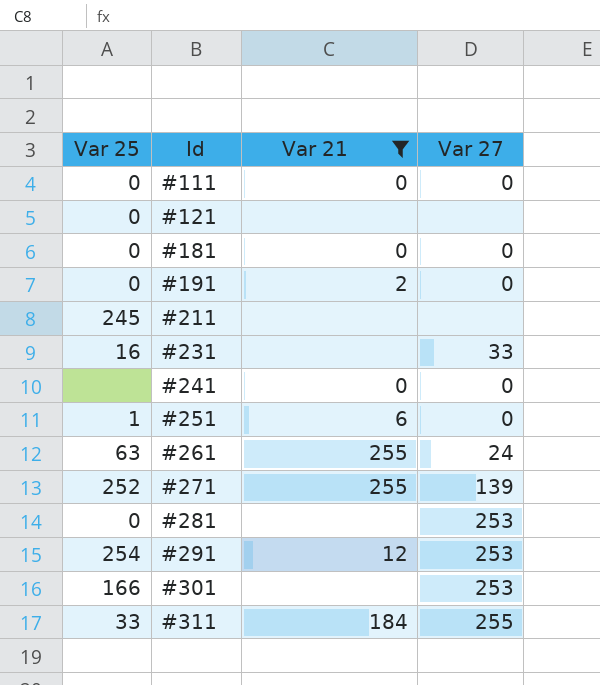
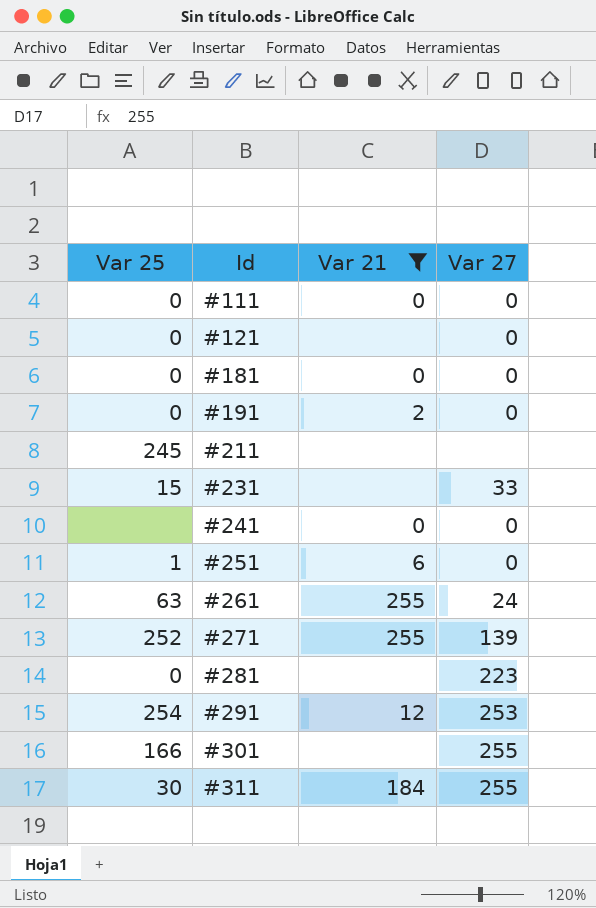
#121 | Var 27: none -> 0
#231 | Var 25: 16 -> 15
#281 | Var 27: 253 -> 223
#301 | Var 27: 253 -> 255
#311 | Var 25: 33 -> 30

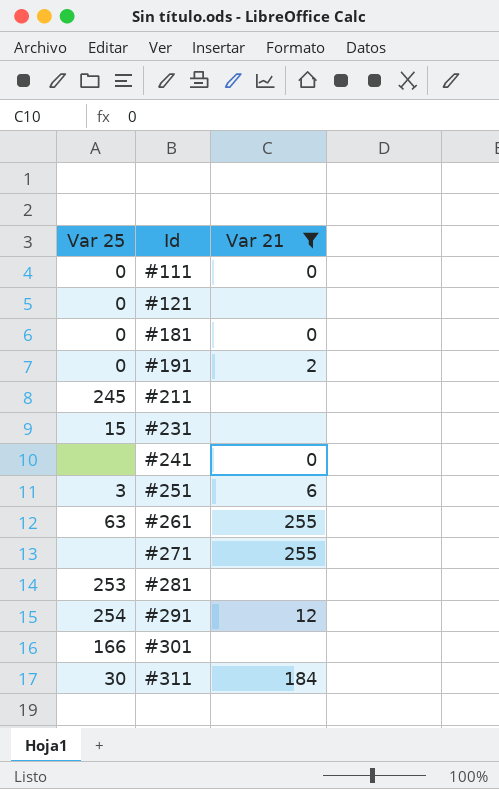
column Var 27 | position: 4 -> none
#251 | Var 25: 1 -> 3
#271 | Var 25: 252 -> none
#281 | Var 25: 0 -> 253

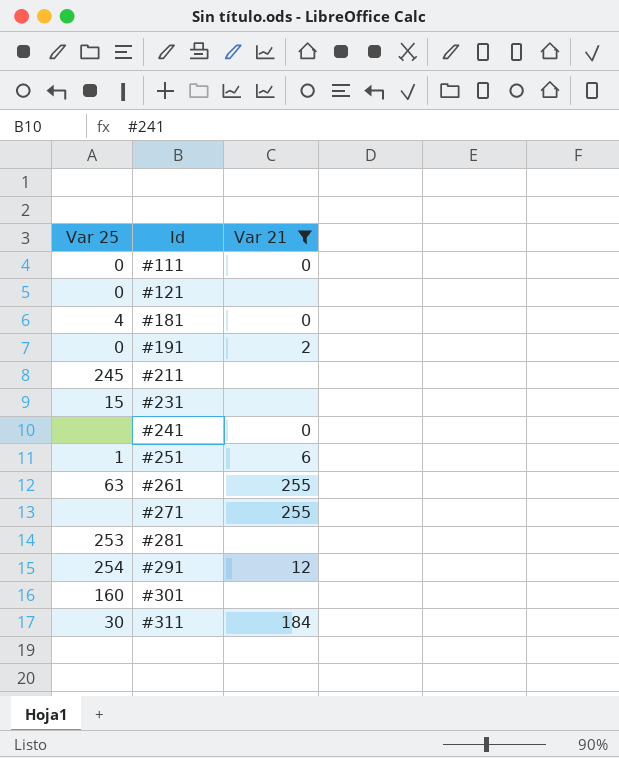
#181 | Var 25: 0 -> 4
#251 | Var 25: 3 -> 1
#301 | Var 25: 166 -> 160

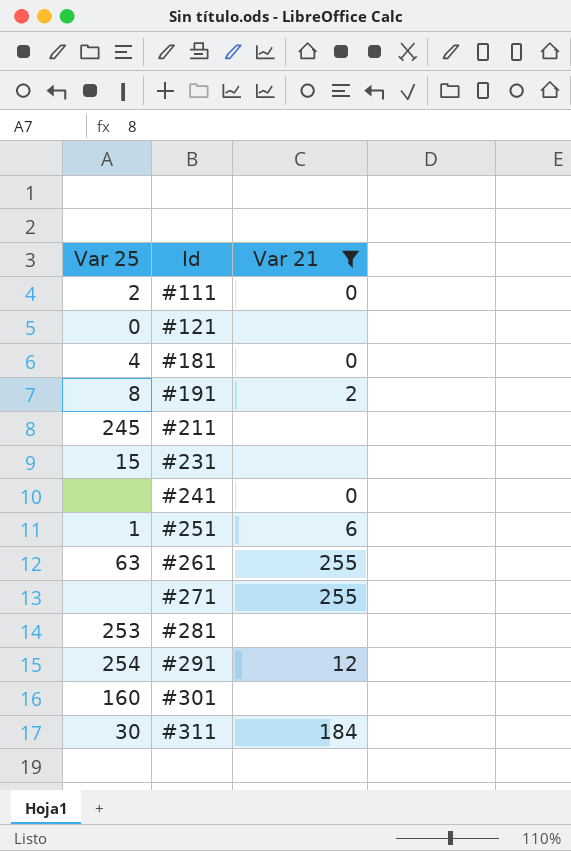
#111 | Var 25: 0 -> 2
#191 | Var 25: 0 -> 8

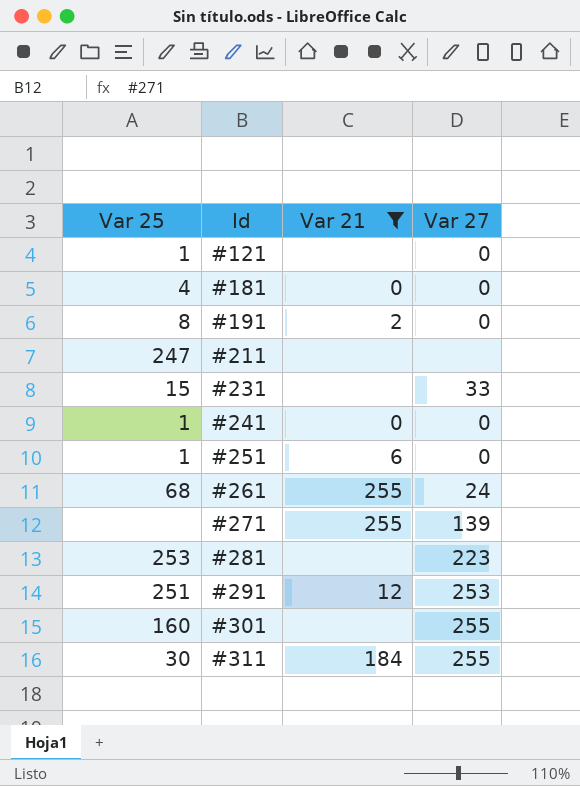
column Var 27 | position: none -> 4
row #111: 2 | 0 -> none
#121 | Var 25: 0 -> 1
#211 | Var 25: 245 -> 247
#241 | Var 25: none -> 1
#261 | Var 25: 63 -> 68
#291 | Var 25: 254 -> 251

